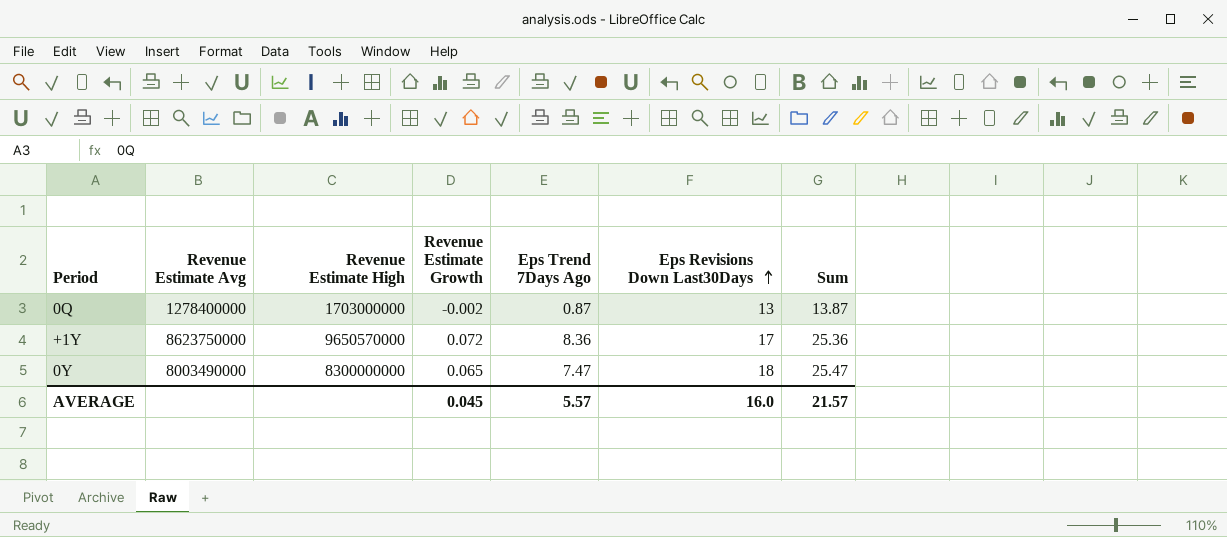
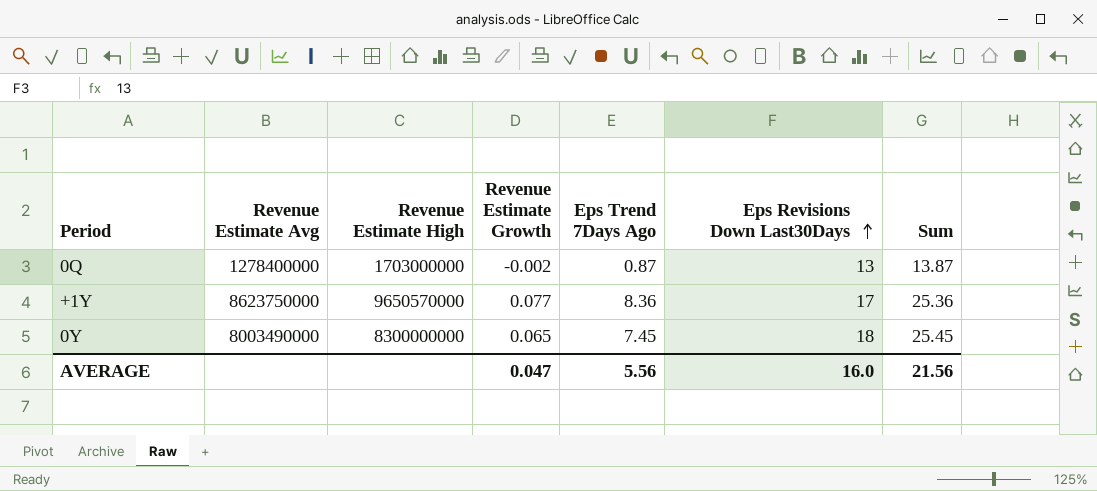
+1Y | Revenue Estimate Growth: 0.072 -> 0.077
0Y | Eps Trend 7Days Ago: 7.47 -> 7.45
0Y | Sum: 25.47 -> 25.45
AVERAGE | Revenue Estimate Growth: 0.045 -> 0.047
AVERAGE | Eps Trend 7Days Ago: 5.57 -> 5.56
AVERAGE | Sum: 21.57 -> 21.56

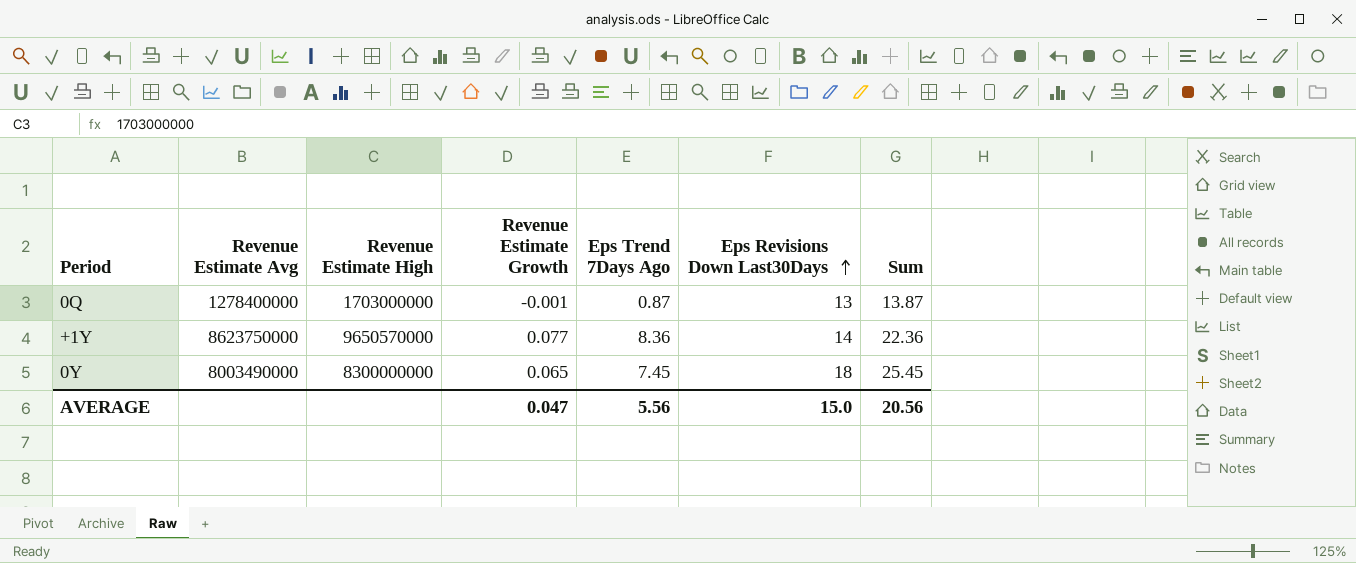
0Q | Revenue Estimate Growth: -0.002 -> -0.001
+1Y | Eps Revisions Down Last30Days: 17 -> 14
+1Y | Sum: 25.36 -> 22.36
AVERAGE | Eps Revisions Down Last30Days: 16.0 -> 15.0
AVERAGE | Sum: 21.56 -> 20.56

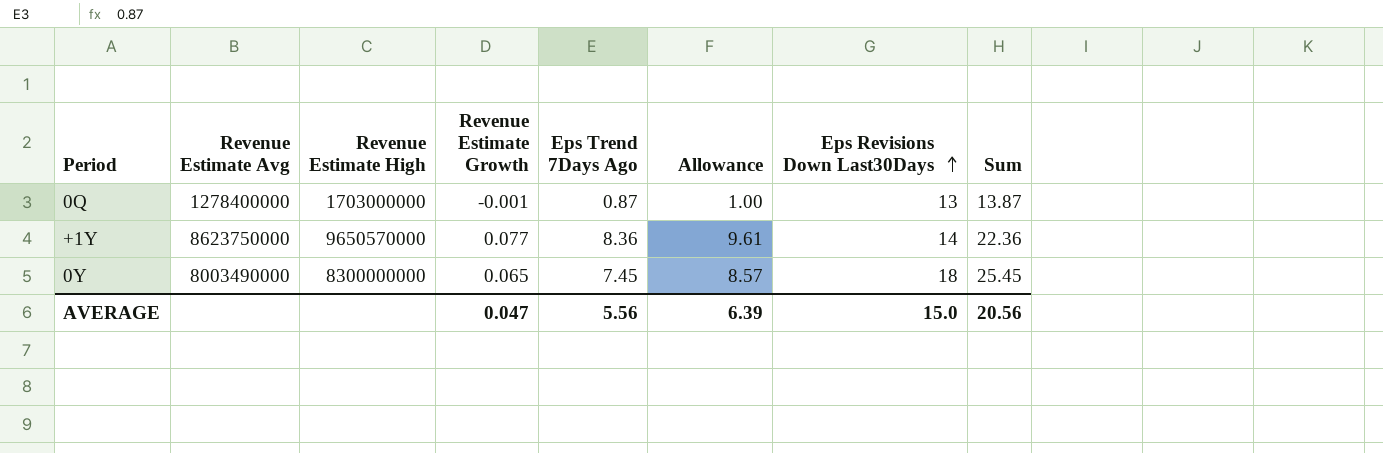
column Allowance | formula: none -> [Eps Trend 7Days Ago] * 1.15

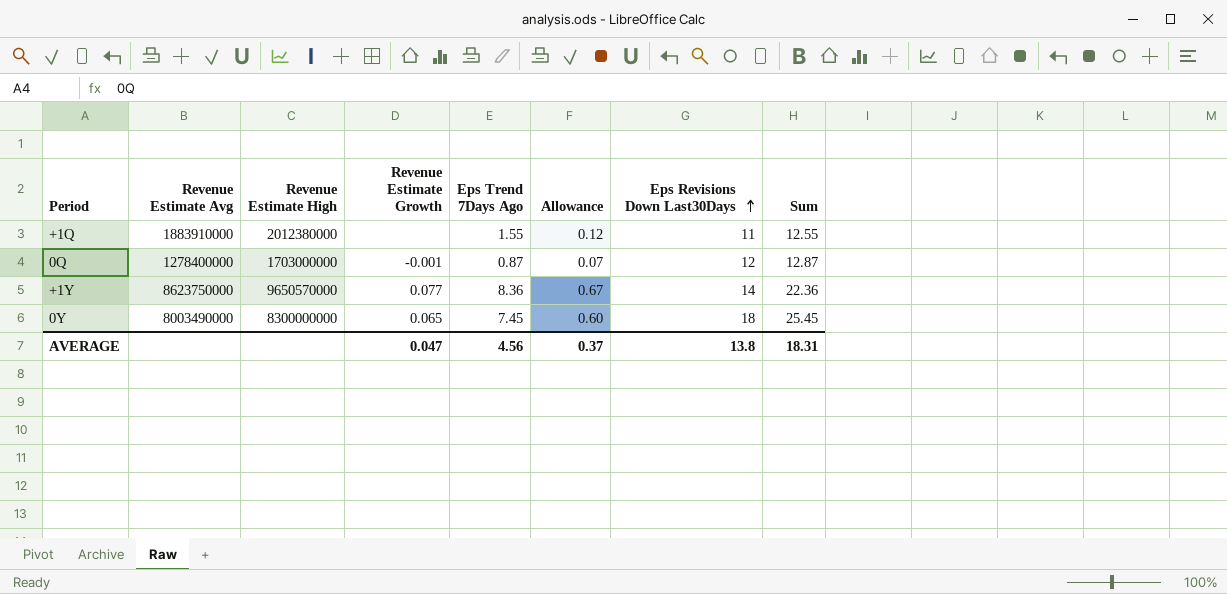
column Allowance | formula: [Eps Trend 7Days Ago] * 1.15 -> [Eps Trend 7Days Ago] * 0.08
row +1Q: none -> 1883910000 | 2012380000 | none | 1.55 | 0.12 | 11 | 12.55
0Q | Eps Revisions Down Last30Days: 13 -> 12
0Q | Sum: 13.87 -> 12.87
AVERAGE | Eps Trend 7Days Ago: 5.56 -> 4.56
AVERAGE | Allowance: 6.39 -> 0.37
AVERAGE | Eps Revisions Down Last30Days: 15.0 -> 13.8
AVERAGE | Sum: 20.56 -> 18.31

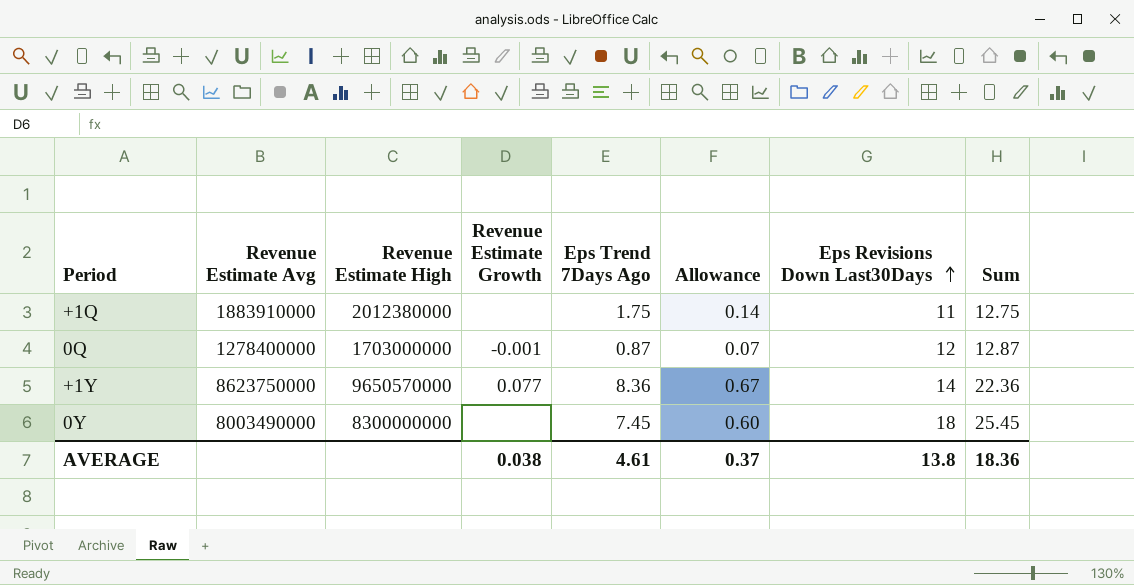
+1Q | Eps Trend 7Days Ago: 1.55 -> 1.75
+1Q | Allowance: 0.12 -> 0.14
+1Q | Sum: 12.55 -> 12.75
0Y | Revenue Estimate Growth: 0.065 -> none
AVERAGE | Revenue Estimate Growth: 0.047 -> 0.038
AVERAGE | Eps Trend 7Days Ago: 4.56 -> 4.61
AVERAGE | Sum: 18.31 -> 18.36

